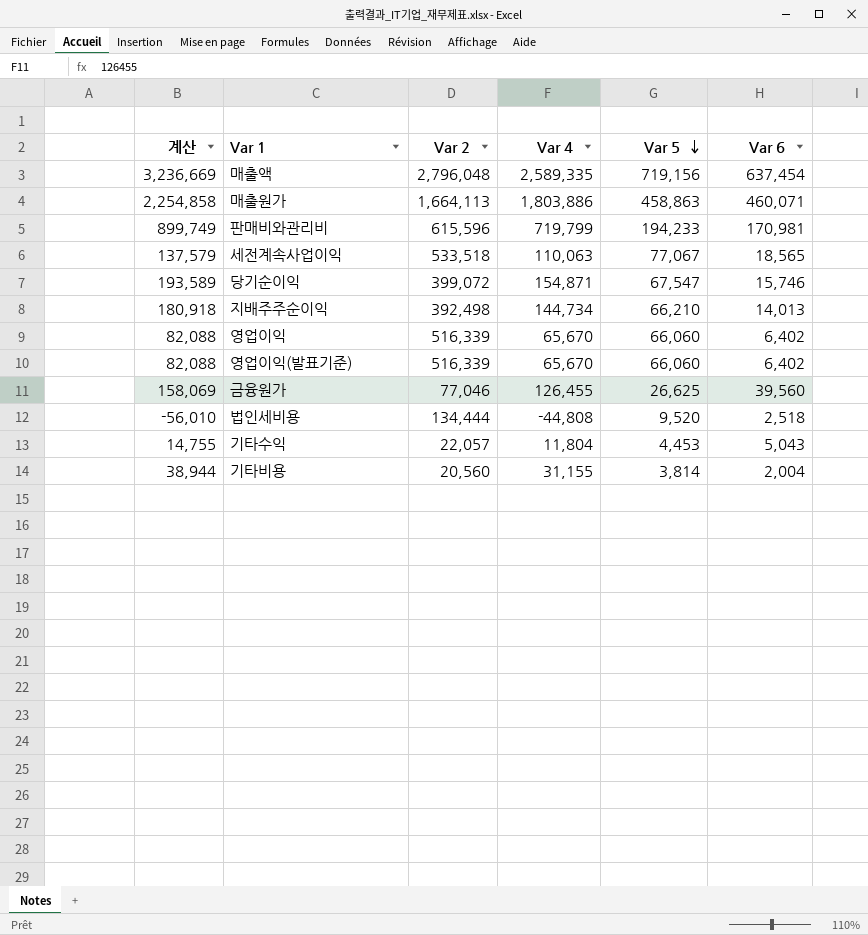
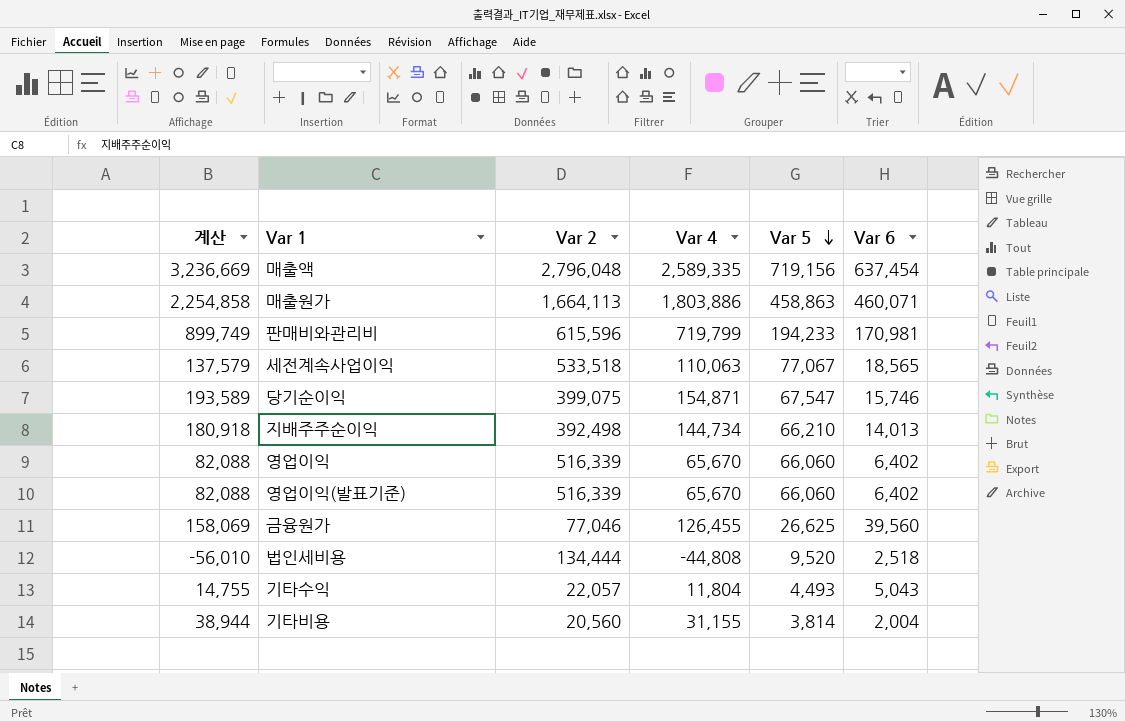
당기순이익 | Var 2: 399,072 -> 399,075
기타수익 | Var 5: 4,453 -> 4,493

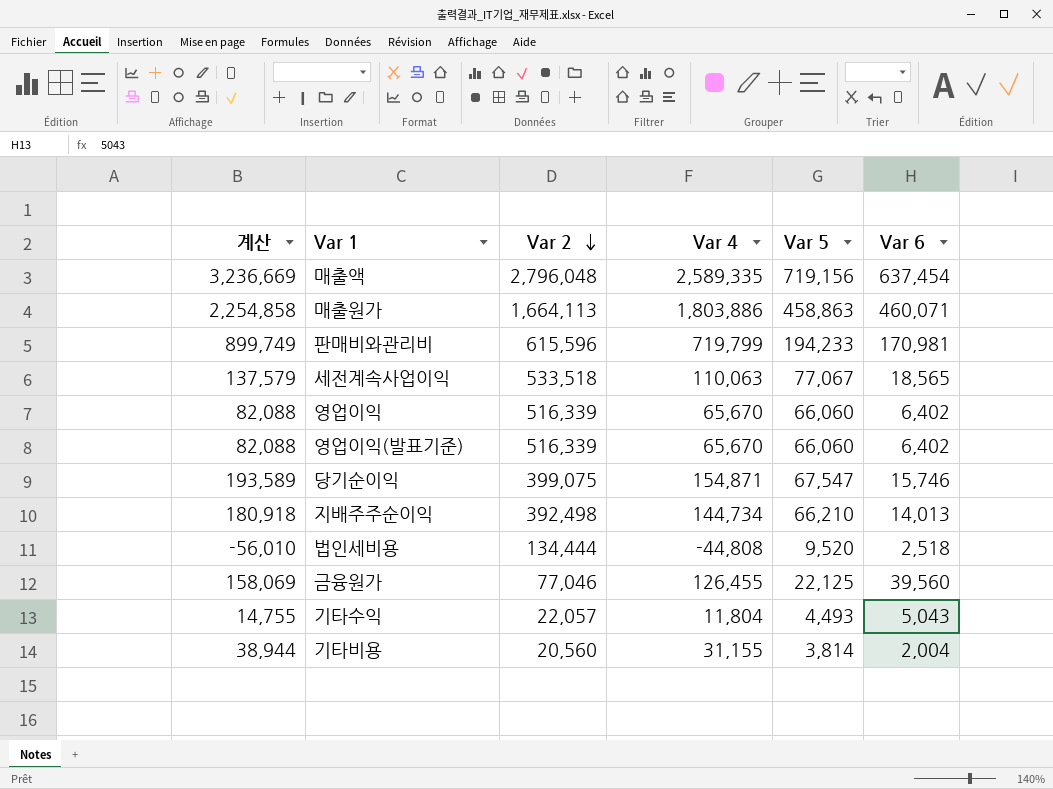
row order: Var 5 descending -> Var 2 descending
금융원가 | Var 5: 26,625 -> 22,125

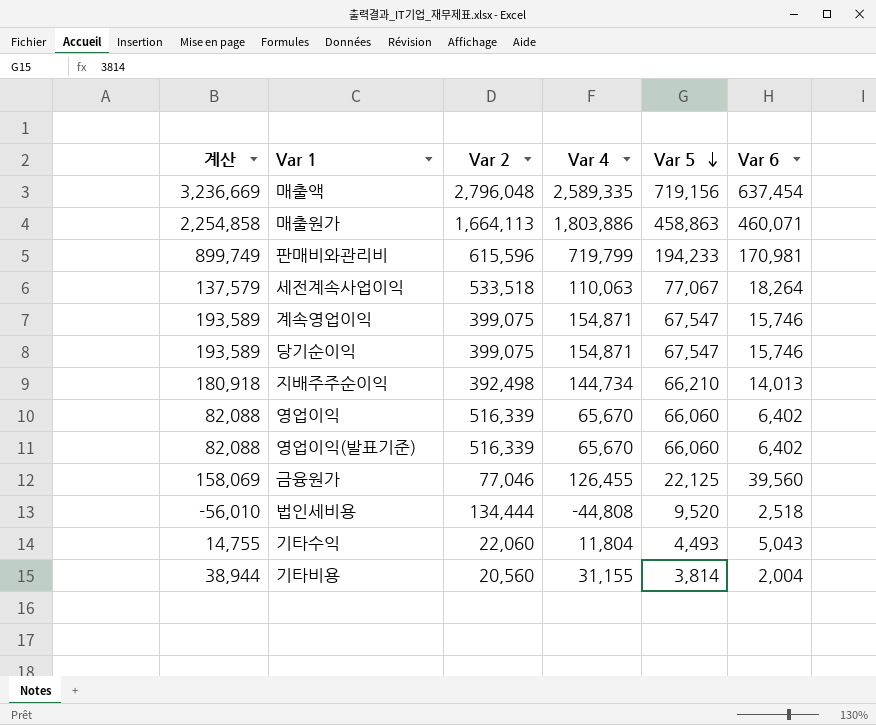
row order: Var 2 descending -> Var 5 descending
세전계속사업이익 | Var 6: 18,565 -> 18,264
row 계속영업이익: none -> 193,589 | 399,075 | 154,871 | 67,547 | 15,746
기타수익 | Var 2: 22,057 -> 22,060

